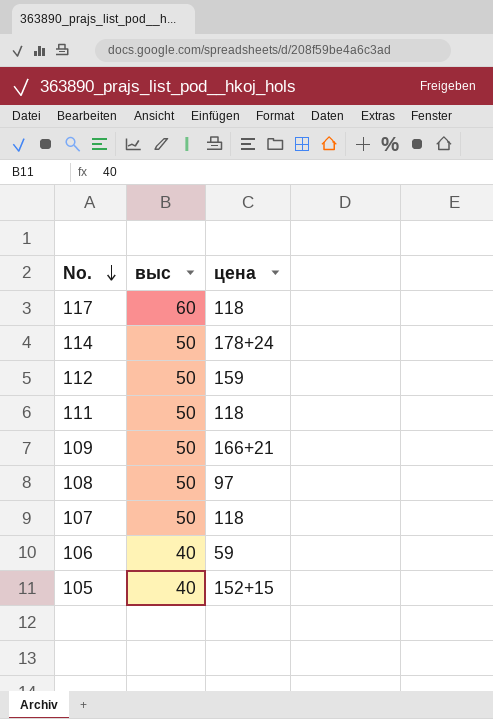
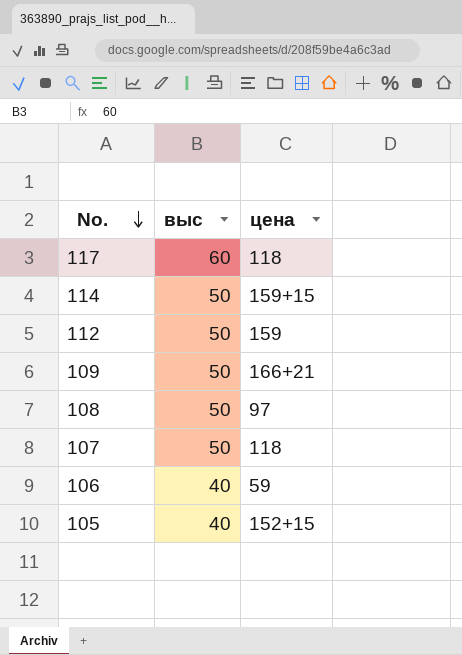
row 111: 50 | 118 -> none
114 | цена: 178+24 -> 159+15

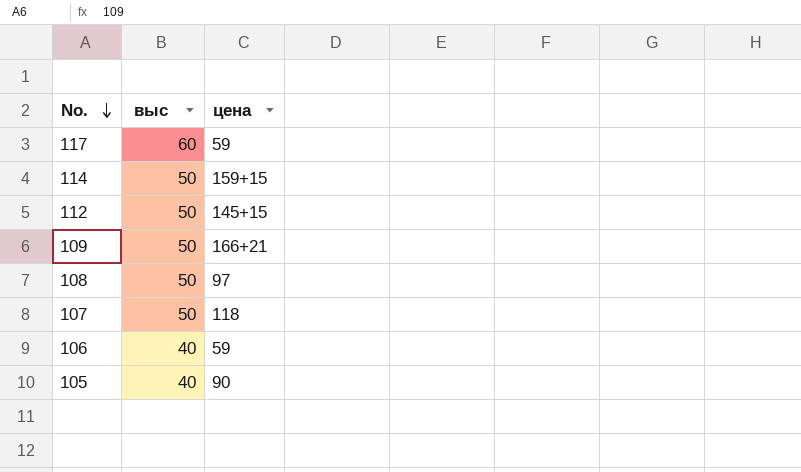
117 | цена: 118 -> 59
112 | цена: 159 -> 145+15
105 | цена: 152+15 -> 90

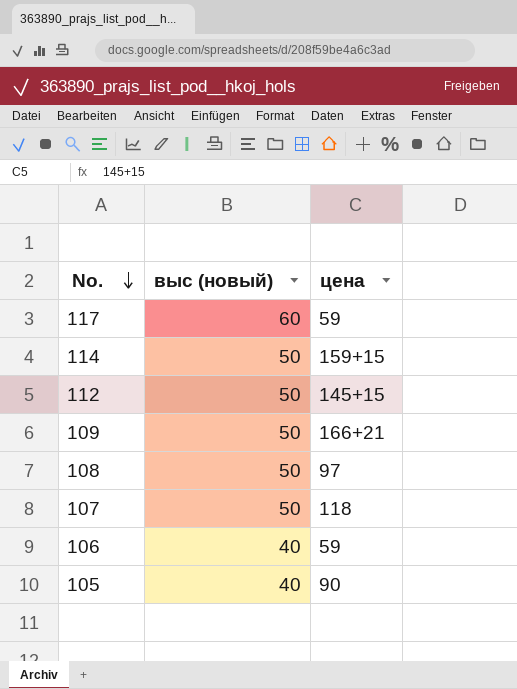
column name: выс -> выс (новый)

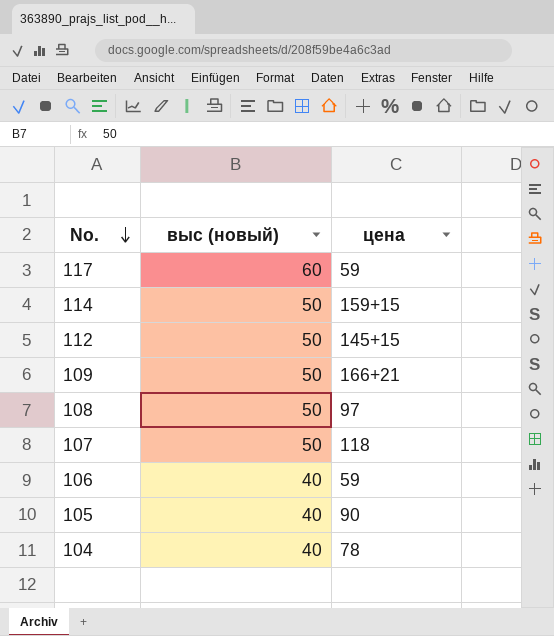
row 104: none -> 40 | 78

